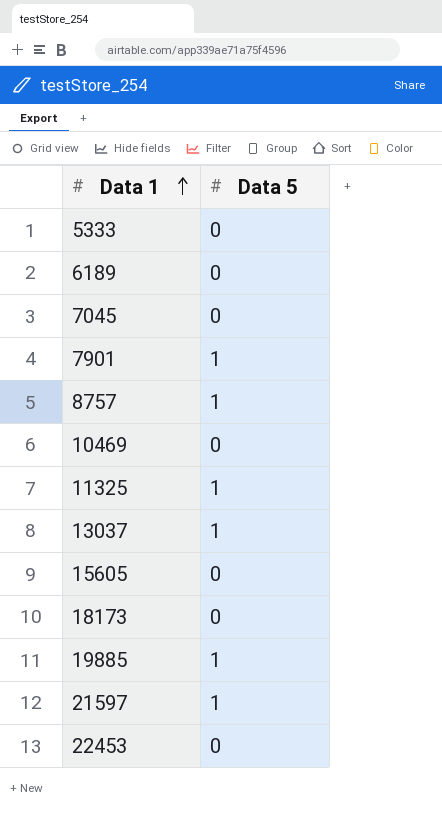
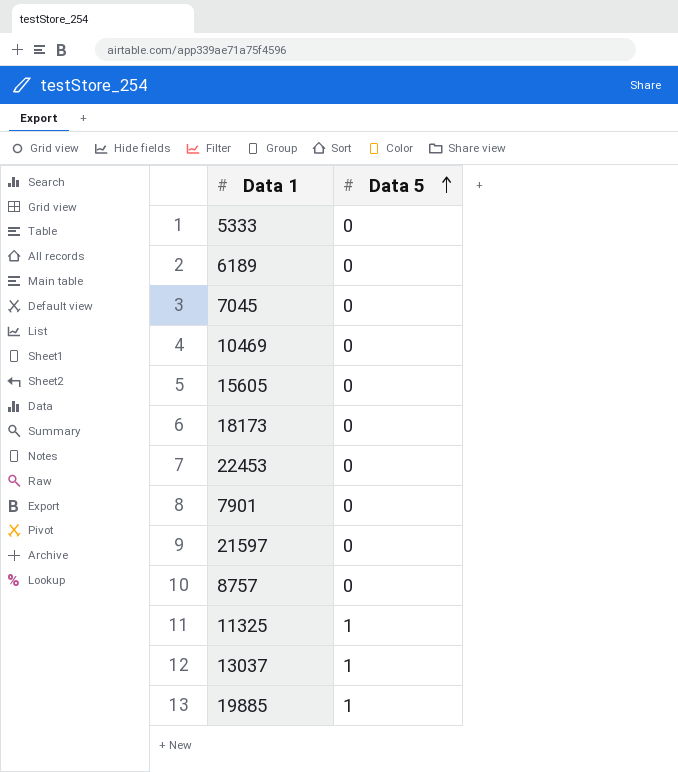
row order: Data 1 ascending -> Data 5 ascending
7901 | Data 5: 1 -> 0
21597 | Data 5: 1 -> 0
8757 | Data 5: 1 -> 0

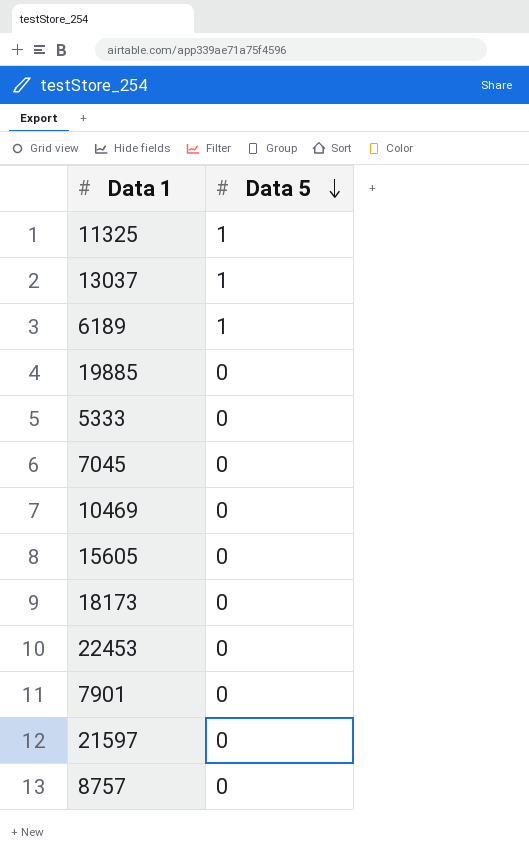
row order: Data 5 ascending -> Data 5 descending
6189 | Data 5: 0 -> 1
19885 | Data 5: 1 -> 0

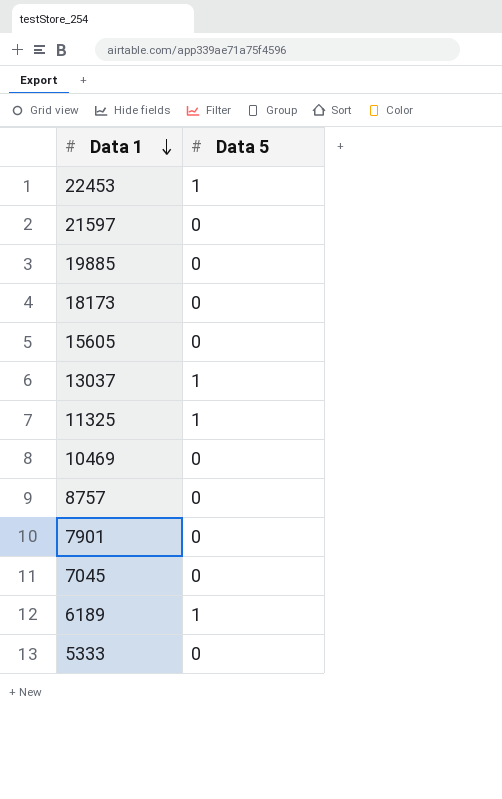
row order: Data 5 descending -> Data 1 descending
22453 | Data 5: 0 -> 1

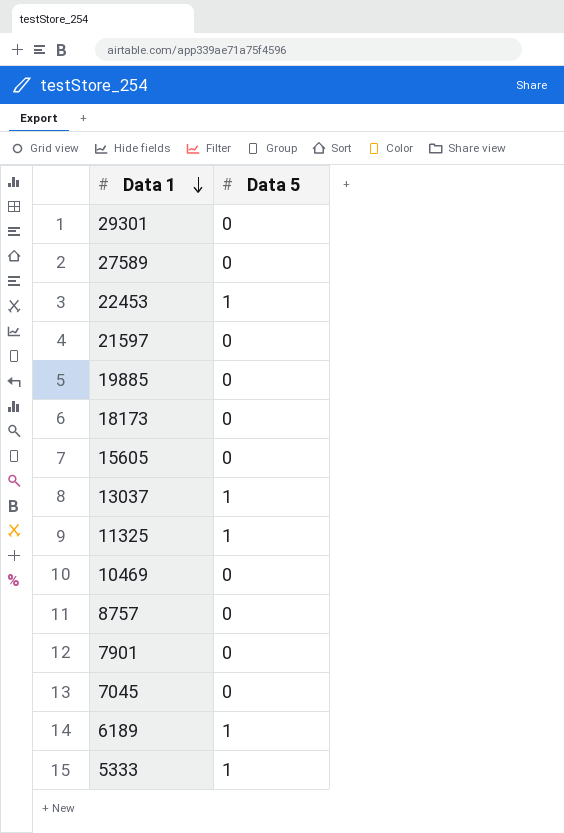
row 29301: none -> 0
row 27589: none -> 0
5333 | Data 5: 0 -> 1

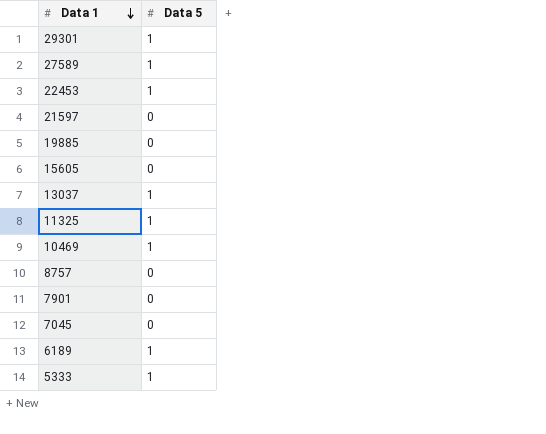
row 18173: 0 -> none
29301 | Data 5: 0 -> 1
27589 | Data 5: 0 -> 1
10469 | Data 5: 0 -> 1

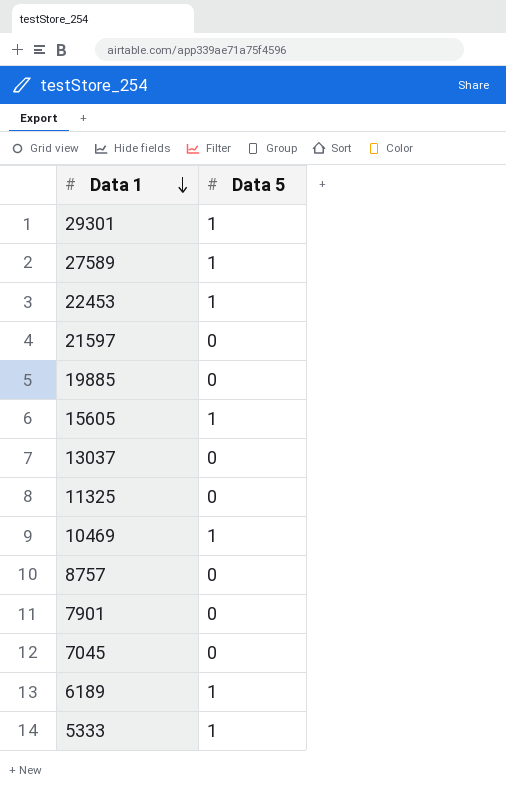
15605 | Data 5: 0 -> 1
13037 | Data 5: 1 -> 0
11325 | Data 5: 1 -> 0

